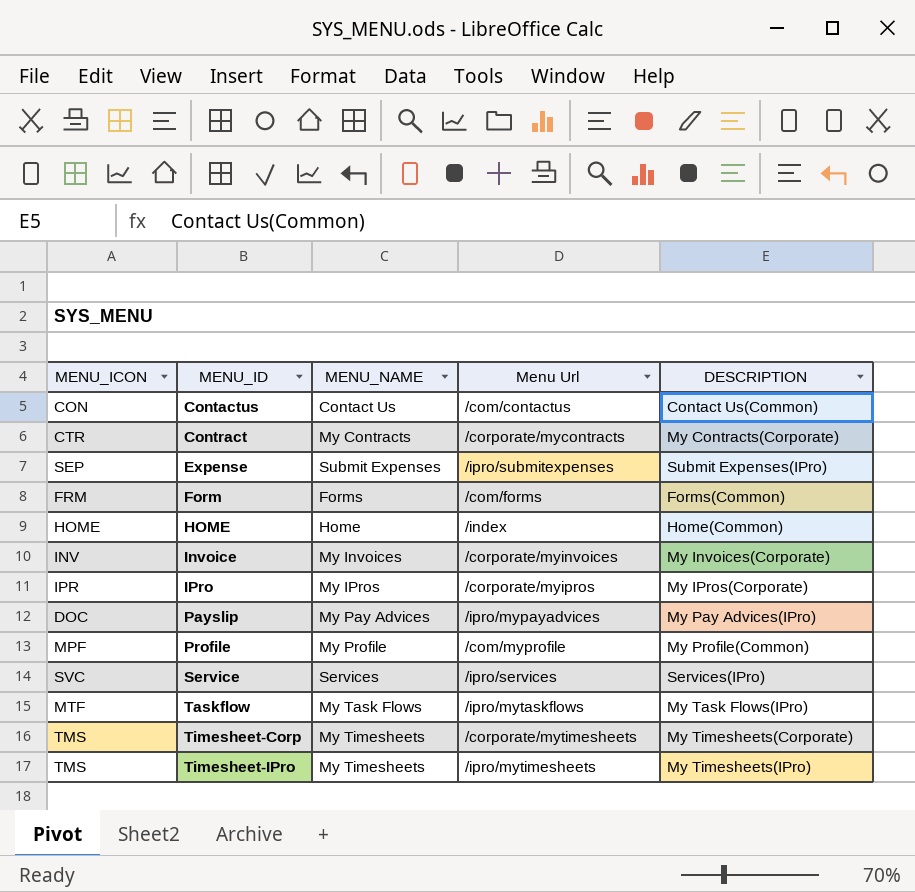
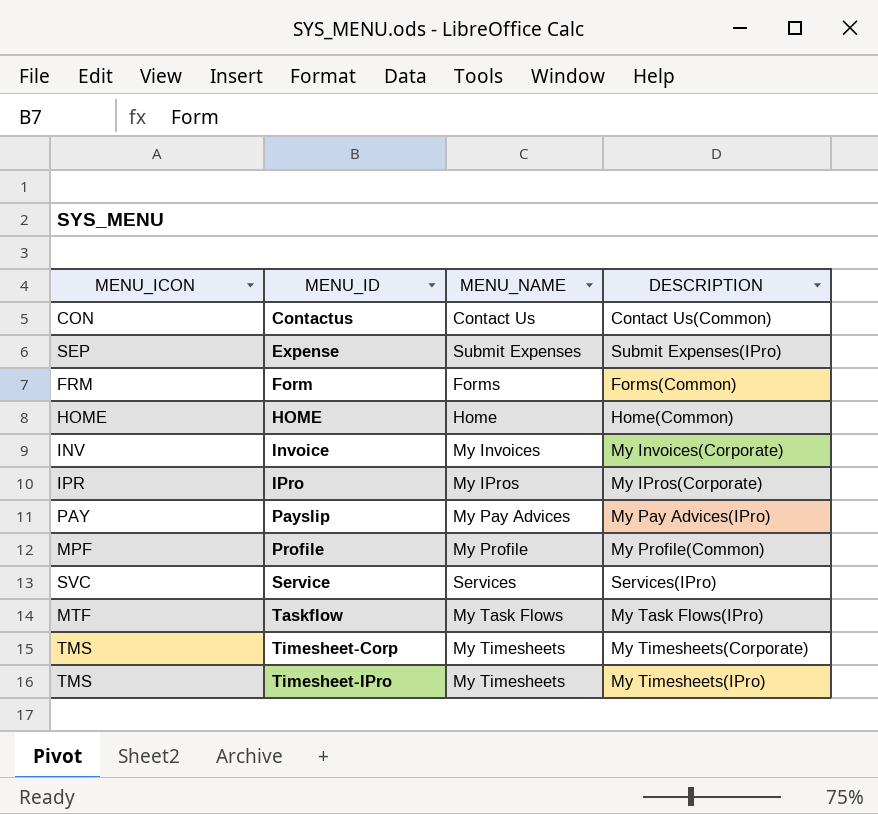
column Menu Url | position: 4 -> none
row Contract: CTR | My Contracts | /corporate/mycontracts | My Contracts(Corporate) -> none
Payslip | MENU_ICON: DOC -> PAY

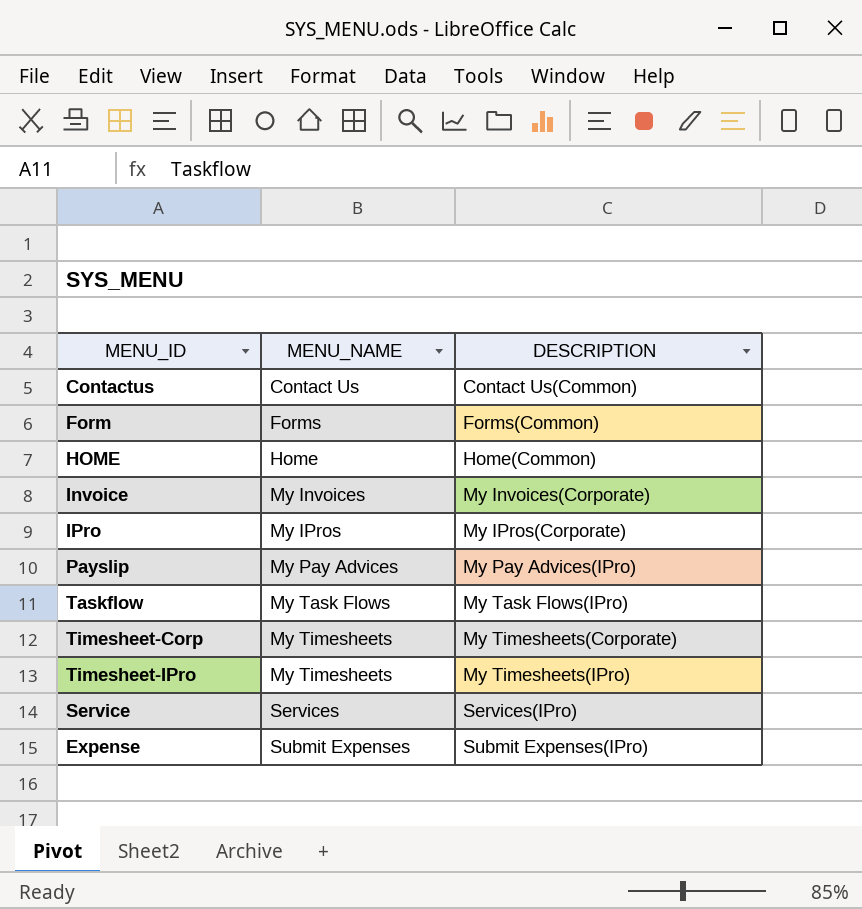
row order: MENU_ID ascending -> MENU_NAME ascending
column MENU_ICON | position: 1 -> none
row Profile: MPF | My Profile | My Profile(Common) -> none

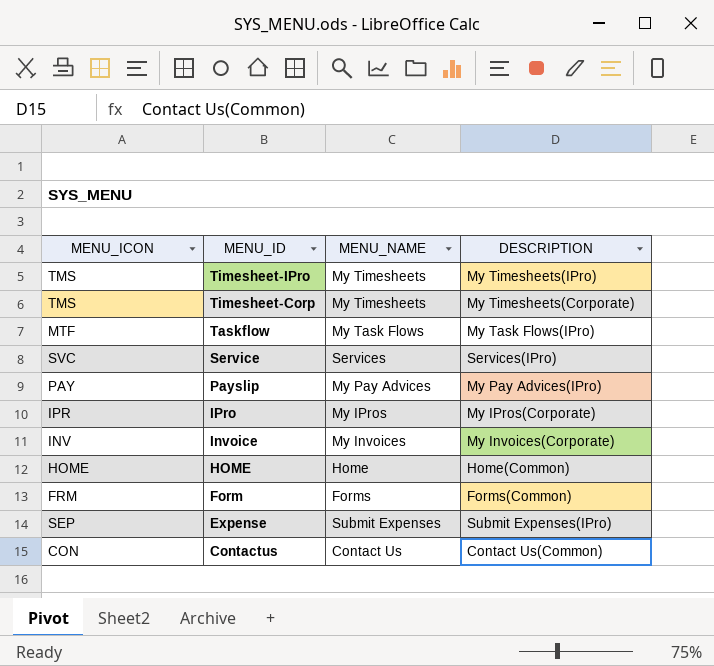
row order: MENU_NAME ascending -> MENU_ID descending
column MENU_ICON | position: none -> 1

